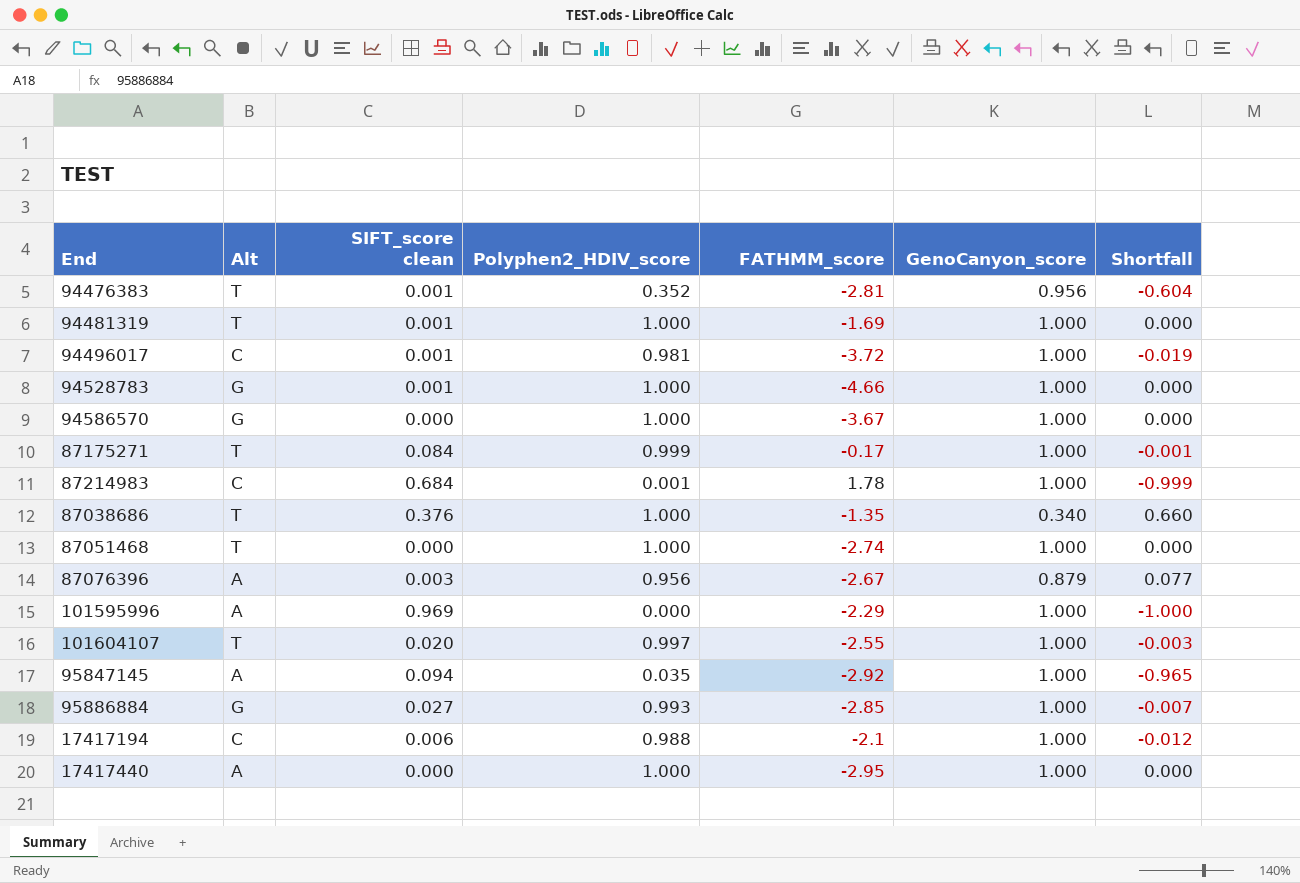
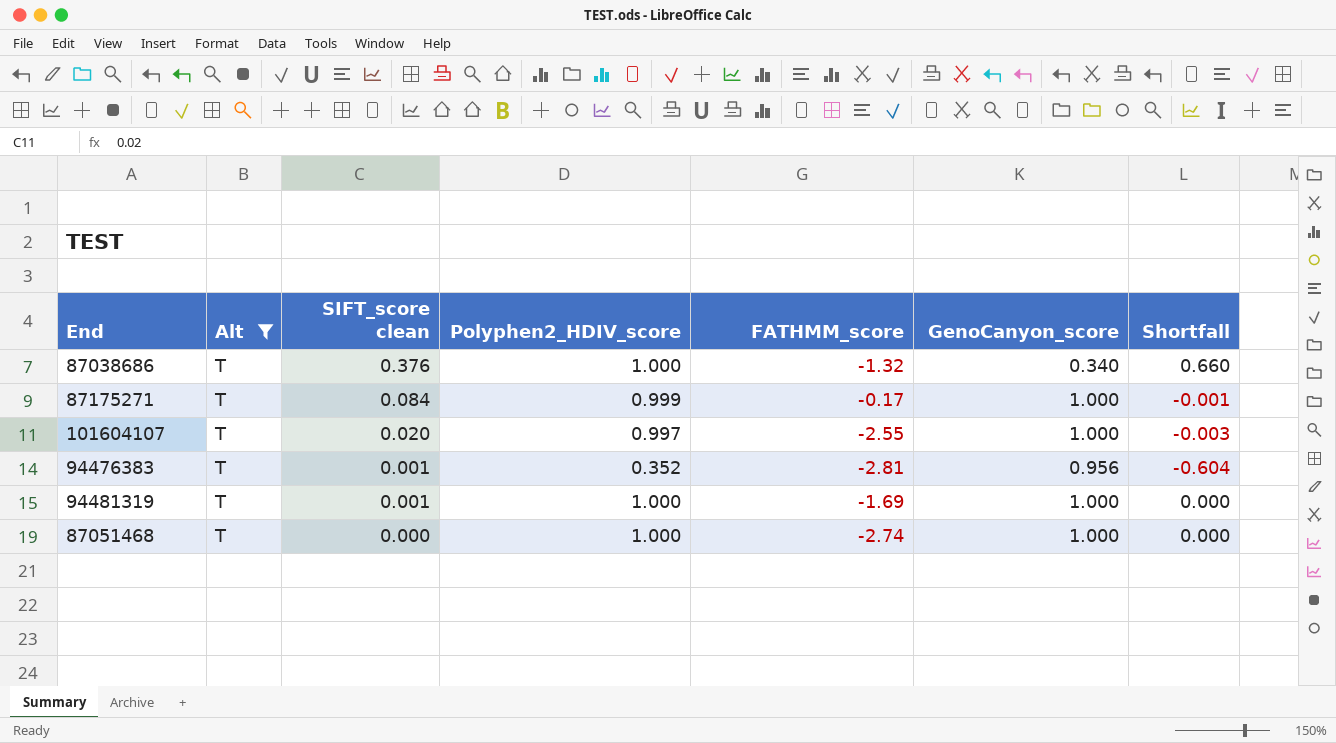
filter: none -> Alt = T
row order: none -> SIFT_score clean descending
87038686 | FATHMM_score: -1.35 -> -1.32

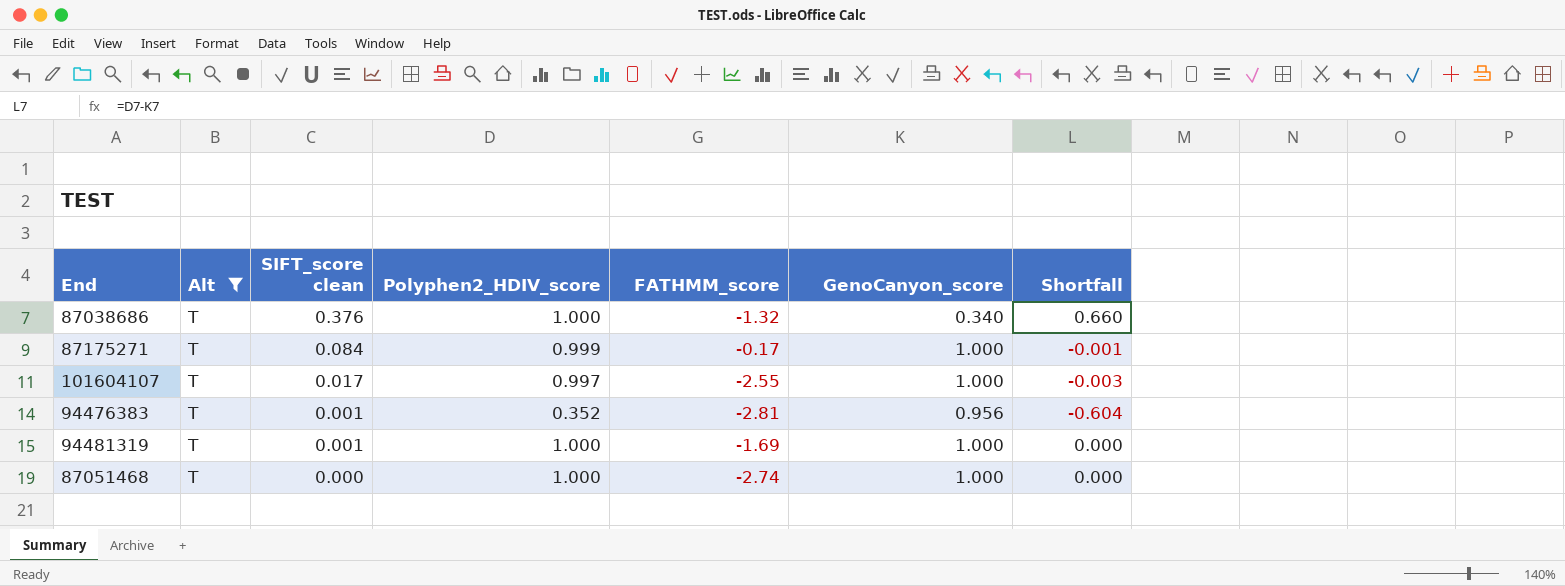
101604107 | SIFT_score clean: 0.020 -> 0.017

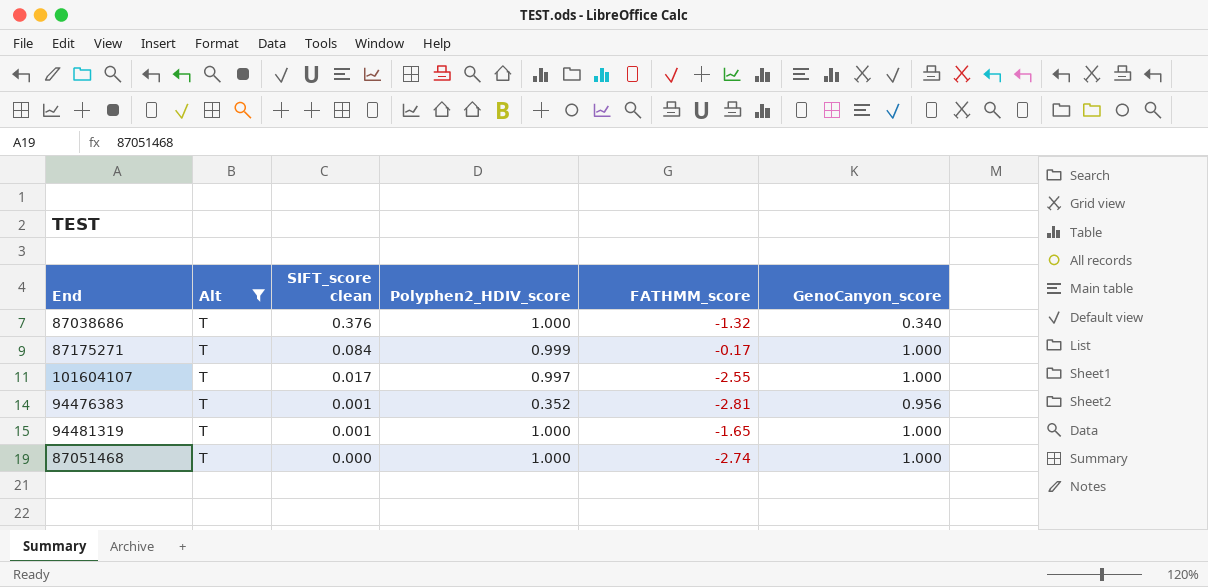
column Shortfall | formula: [Polyphen2_HDIV_score] - [GenoCanyon_score] -> none
94481319 | FATHMM_score: -1.69 -> -1.65

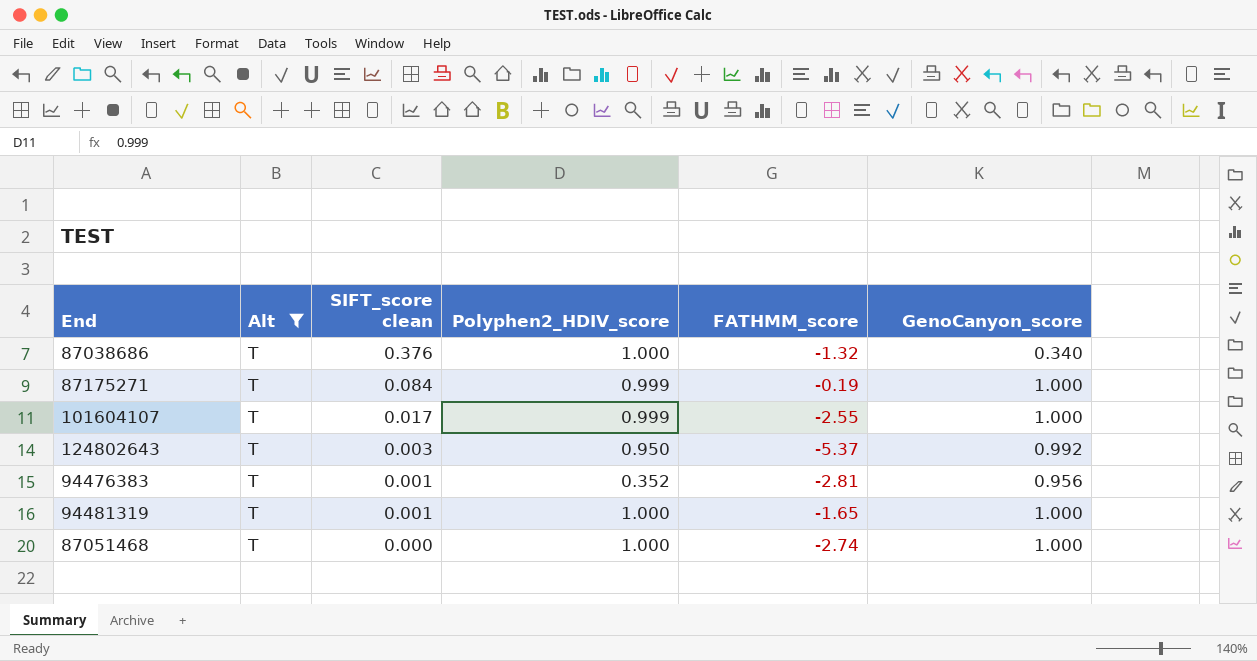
87175271 | FATHMM_score: -0.17 -> -0.19
101604107 | Polyphen2_HDIV_score: 0.997 -> 0.999
row 124802643: none -> T | 0.003 | 0.950 | -5.37 | 0.992

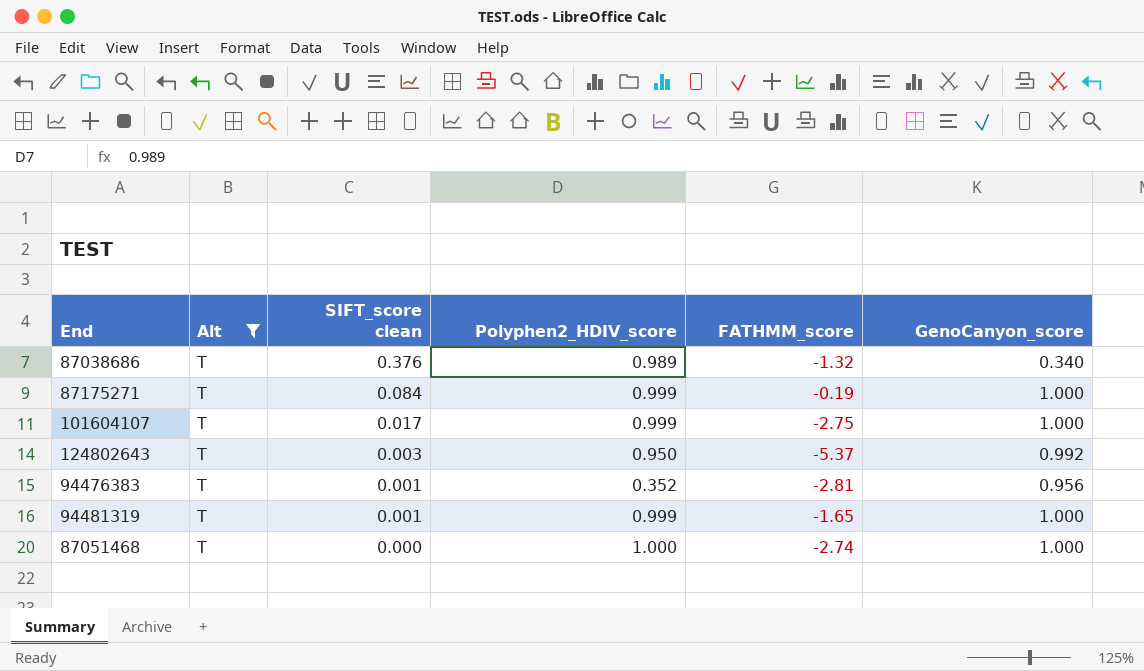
87038686 | Polyphen2_HDIV_score: 1.000 -> 0.989
101604107 | FATHMM_score: -2.55 -> -2.75
94481319 | Polyphen2_HDIV_score: 1.000 -> 0.999

